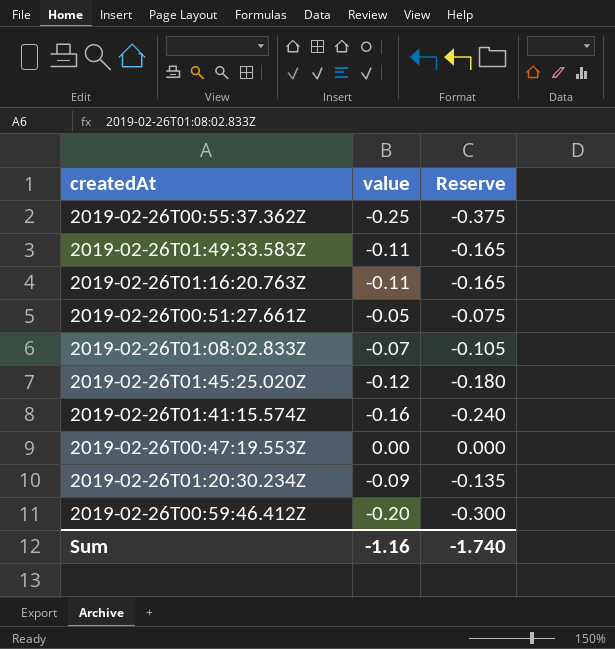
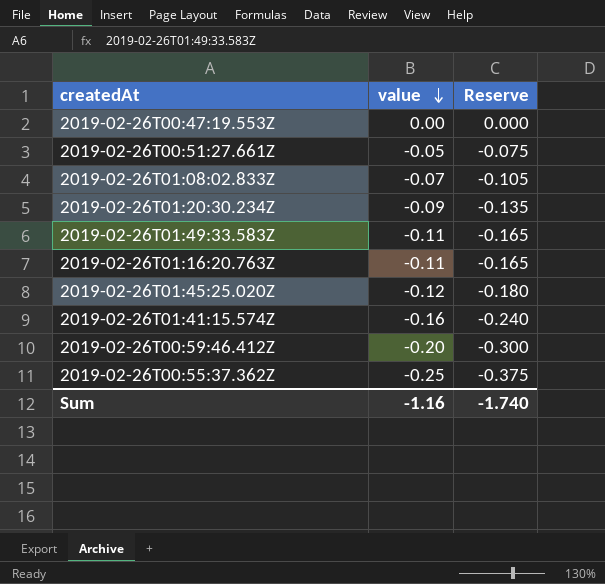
row order: none -> value descending

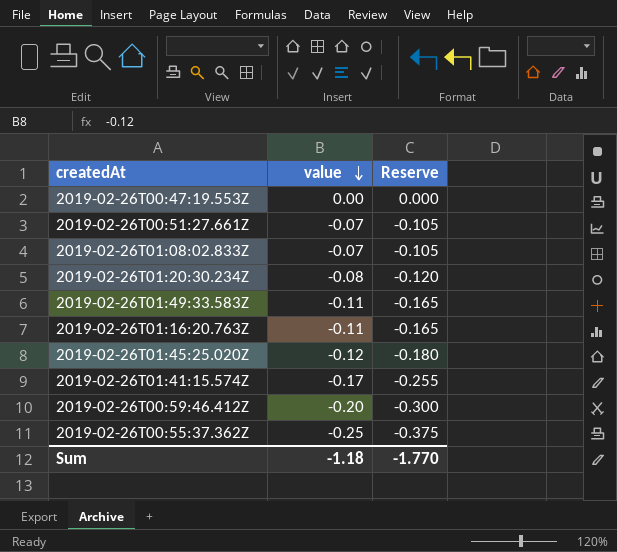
2019-02-26T00:51:27.661Z | value: -0.05 -> -0.07
2019-02-26T00:51:27.661Z | Reserve: -0.075 -> -0.105
2019-02-26T01:20:30.234Z | value: -0.09 -> -0.08
2019-02-26T01:20:30.234Z | Reserve: -0.135 -> -0.120
2019-02-26T01:41:15.574Z | value: -0.16 -> -0.17
2019-02-26T01:41:15.574Z | Reserve: -0.240 -> -0.255
Sum | value: -1.16 -> -1.18
Sum | Reserve: -1.740 -> -1.770

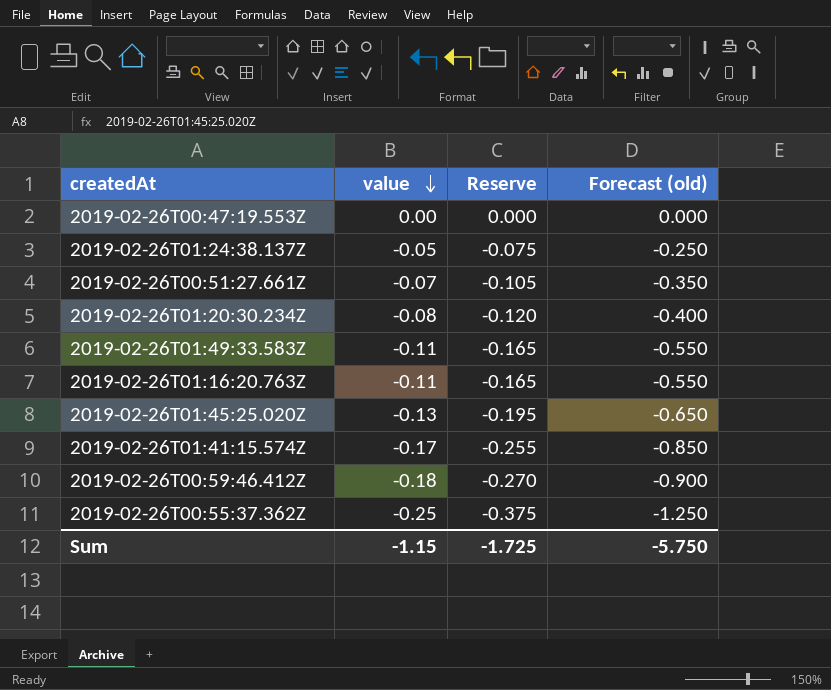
column Forecast (old) | formula: none -> [value] * 5
row 2019-02-26T01:08:02.833Z: -0.07 | -0.105 -> none
row 2019-02-26T01:24:38.137Z: none -> -0.05 | -0.075 | -0.250
2019-02-26T01:45:25.020Z | value: -0.12 -> -0.13
2019-02-26T01:45:25.020Z | Reserve: -0.180 -> -0.195
2019-02-26T00:59:46.412Z | value: -0.20 -> -0.18
2019-02-26T00:59:46.412Z | Reserve: -0.300 -> -0.270
Sum | value: -1.18 -> -1.15
Sum | Reserve: -1.770 -> -1.725

